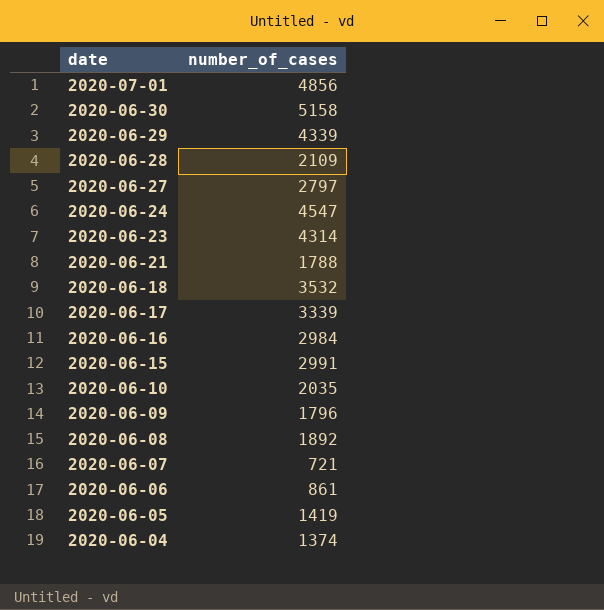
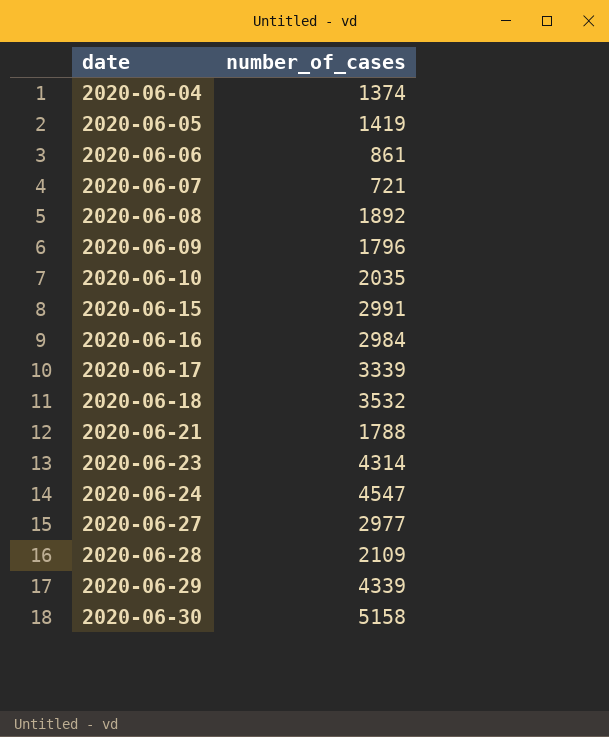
row order: date descending -> date ascending
row 2020-07-01: 4856 -> none
2020-06-27 | number_of_cases: 2797 -> 2977

